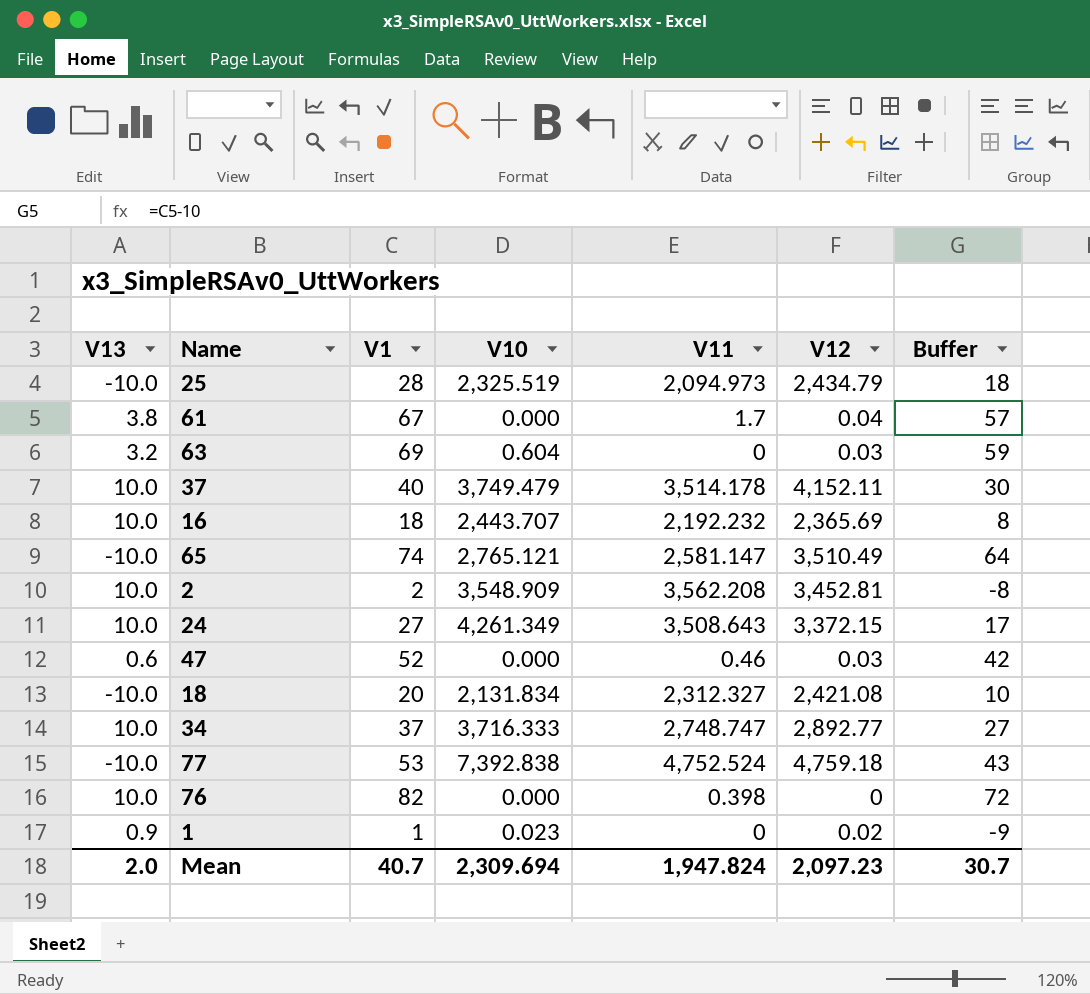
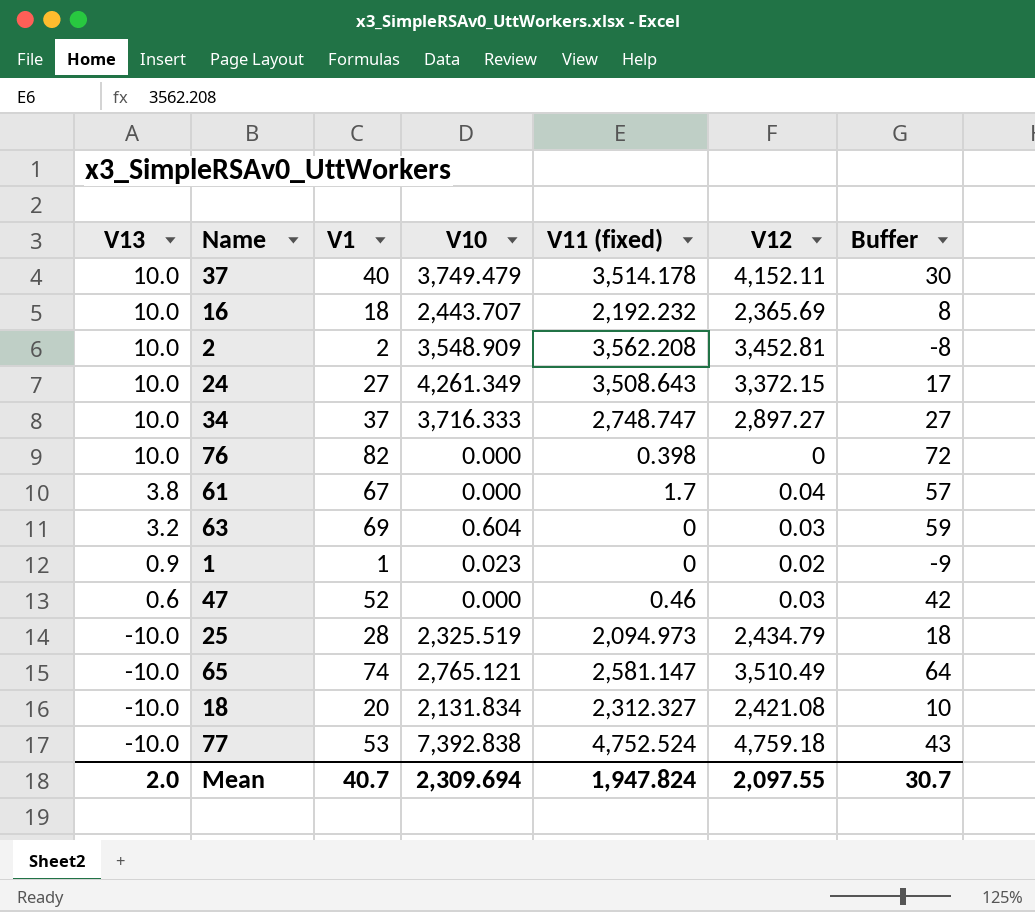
row order: none -> V13 descending
column name: V11 -> V11 (fixed)
34 | V12: 2,892.77 -> 2,897.27
Mean | V12: 2,097.23 -> 2,097.55

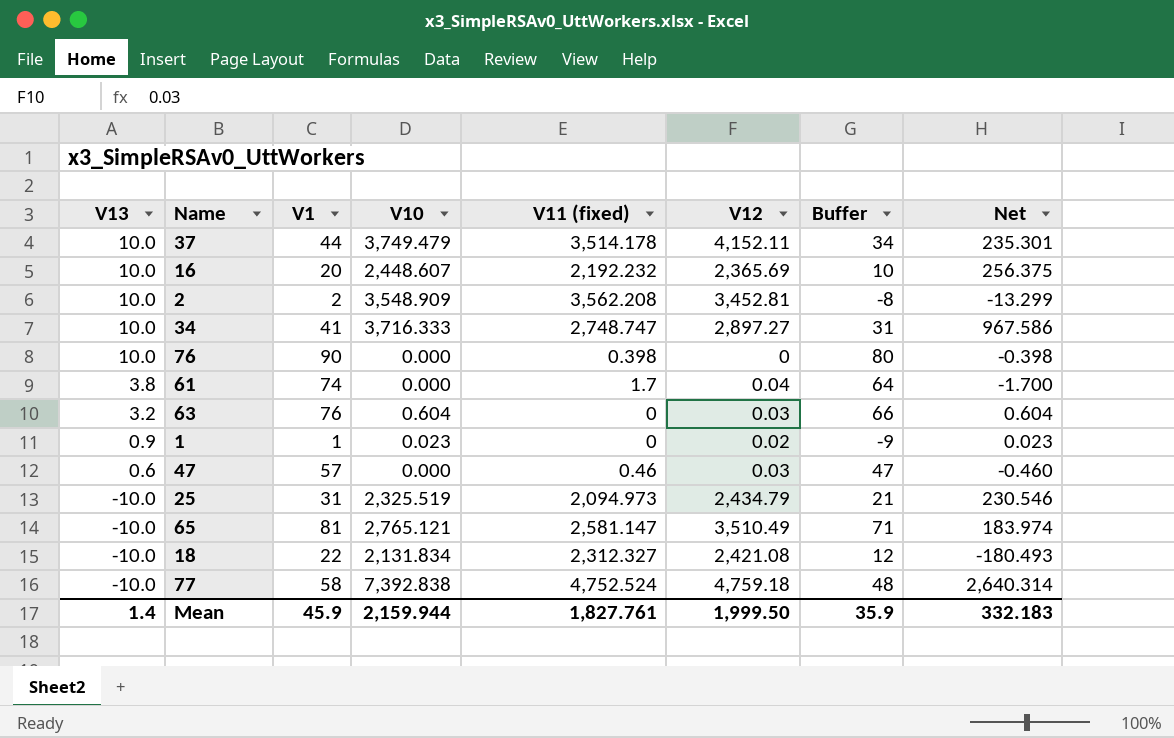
column Net | formula: none -> [V10] - [V11 (fixed)]
row 24: 10.0 | 27 | 4,261.349 | 3,508.643 | 3,372.15 | 17 -> none
37 | V1: 40 -> 44
37 | Buffer: 30 -> 34
16 | V1: 18 -> 20
16 | V10: 2,443.707 -> 2,448.607
16 | Buffer: 8 -> 10
34 | V1: 37 -> 41
34 | Buffer: 27 -> 31
76 | V1: 82 -> 90
76 | Buffer: 72 -> 80
61 | V1: 67 -> 74
61 | Buffer: 57 -> 64
63 | V1: 69 -> 76
63 | Buffer: 59 -> 66
47 | V1: 52 -> 57
47 | Buffer: 42 -> 47
25 | V1: 28 -> 31
25 | Buffer: 18 -> 21
65 | V1: 74 -> 81
65 | Buffer: 64 -> 71
18 | V1: 20 -> 22
18 | Buffer: 10 -> 12
77 | V1: 53 -> 58
77 | Buffer: 43 -> 48
Mean | V13: 2.0 -> 1.4
Mean | V1: 40.7 -> 45.9
Mean | V10: 2,309.694 -> 2,159.944
Mean | V11 (fixed): 1,947.824 -> 1,827.761
Mean | V12: 2,097.55 -> 1,999.50
Mean | Buffer: 30.7 -> 35.9

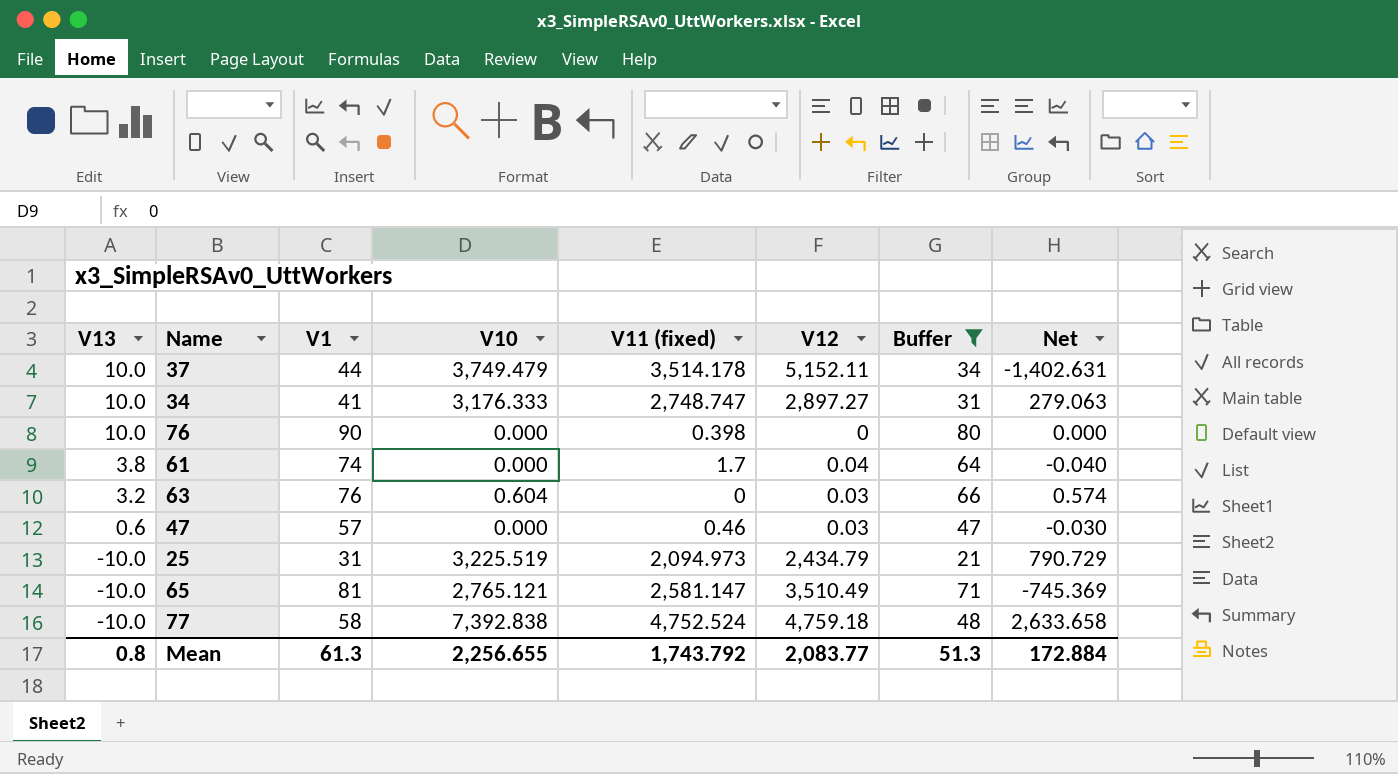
filter: none -> Buffer >= 21
column Net | formula: [V10] - [V11 (fixed)] -> [V10] - [V12]
37 | V12: 4,152.11 -> 5,152.11
34 | V10: 3,716.333 -> 3,176.333
25 | V10: 2,325.519 -> 3,225.519
Mean | V13: 1.4 -> 0.8
Mean | V1: 45.9 -> 61.3
Mean | V10: 2,159.944 -> 2,256.655
Mean | V11 (fixed): 1,827.761 -> 1,743.792
Mean | V12: 1,999.50 -> 2,083.77
Mean | Buffer: 35.9 -> 51.3
Mean | Net: 332.183 -> 172.884

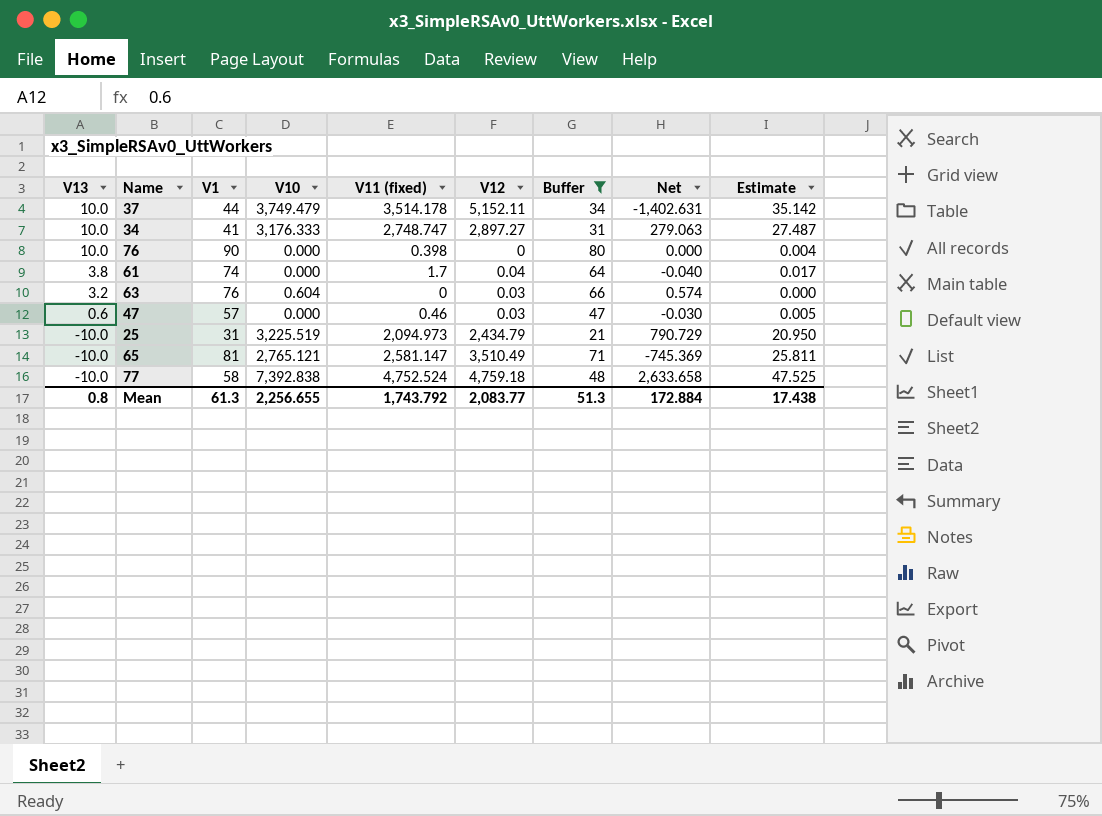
column Estimate | formula: none -> [V11 (fixed)] * 0.01

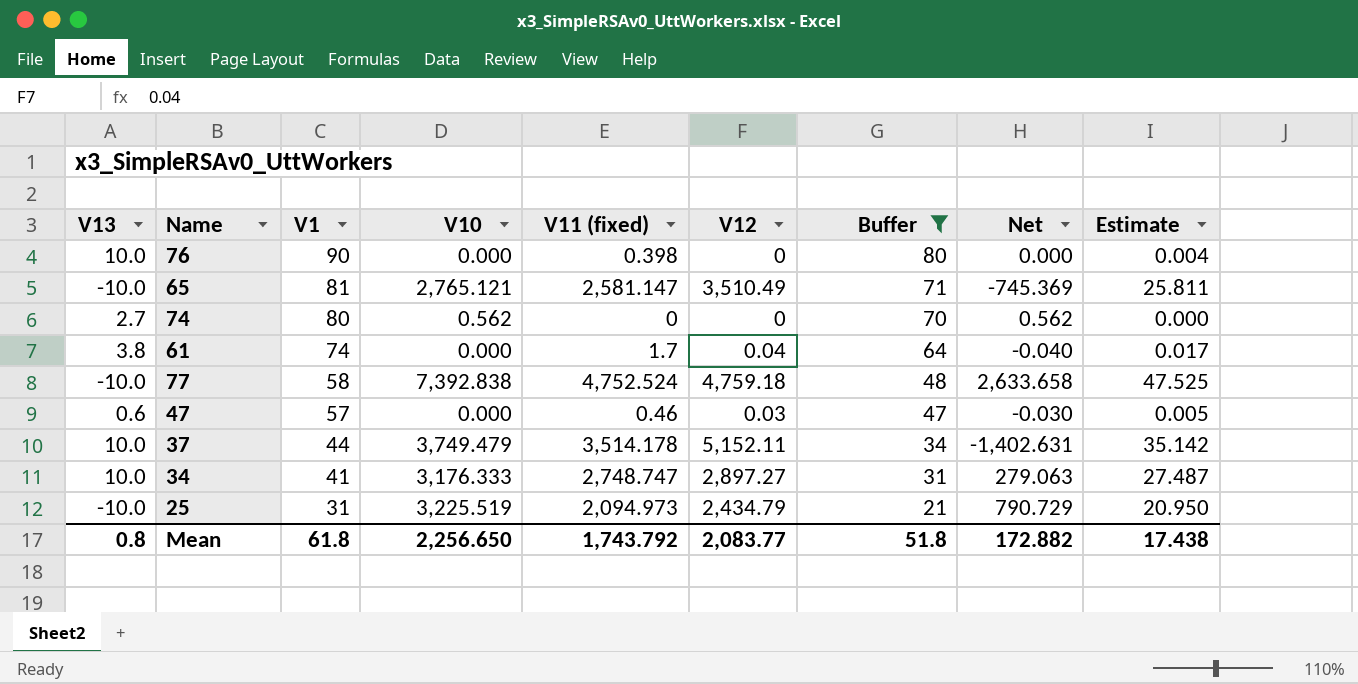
row order: V13 descending -> V1 descending
row 63: 3.2 | 76 | 0.604 | 0 | 0.03 | 66 | 0.574 | 0.000 -> none
row 74: none -> 2.7 | 80 | 0.562 | 0 | 0 | 70 | 0.562 | 0.000
Mean | V1: 61.3 -> 61.8
Mean | V10: 2,256.655 -> 2,256.650
Mean | Buffer: 51.3 -> 51.8
Mean | Net: 172.884 -> 172.882

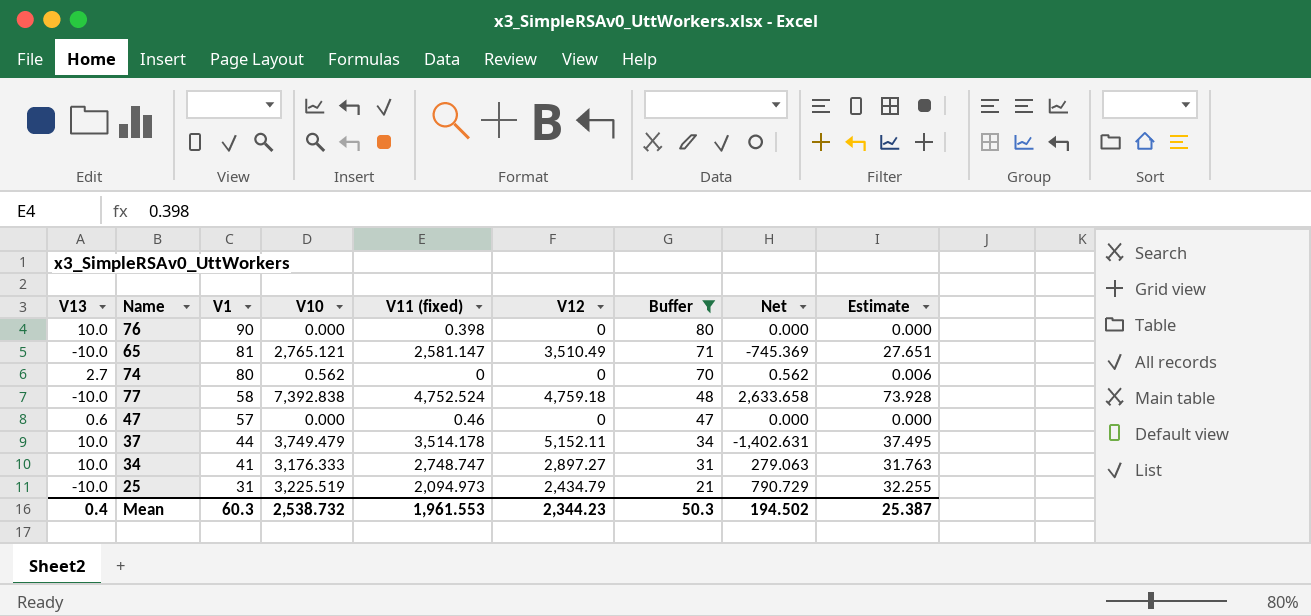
column Estimate | formula: [V11 (fixed)] * 0.01 -> [V10] * 0.01
row 61: 3.8 | 74 | 0.000 | 1.7 | 0.04 | 64 | -0.040 | 0.017 -> none
47 | V12: 0.03 -> 0
47 | Net: -0.030 -> 0.000
Mean | V13: 0.8 -> 0.4
Mean | V1: 61.8 -> 60.3
Mean | V10: 2,256.650 -> 2,538.732
Mean | V11 (fixed): 1,743.792 -> 1,961.553
Mean | V12: 2,083.77 -> 2,344.23
Mean | Buffer: 51.8 -> 50.3
Mean | Net: 172.882 -> 194.502
Mean | Estimate: 17.438 -> 25.387

